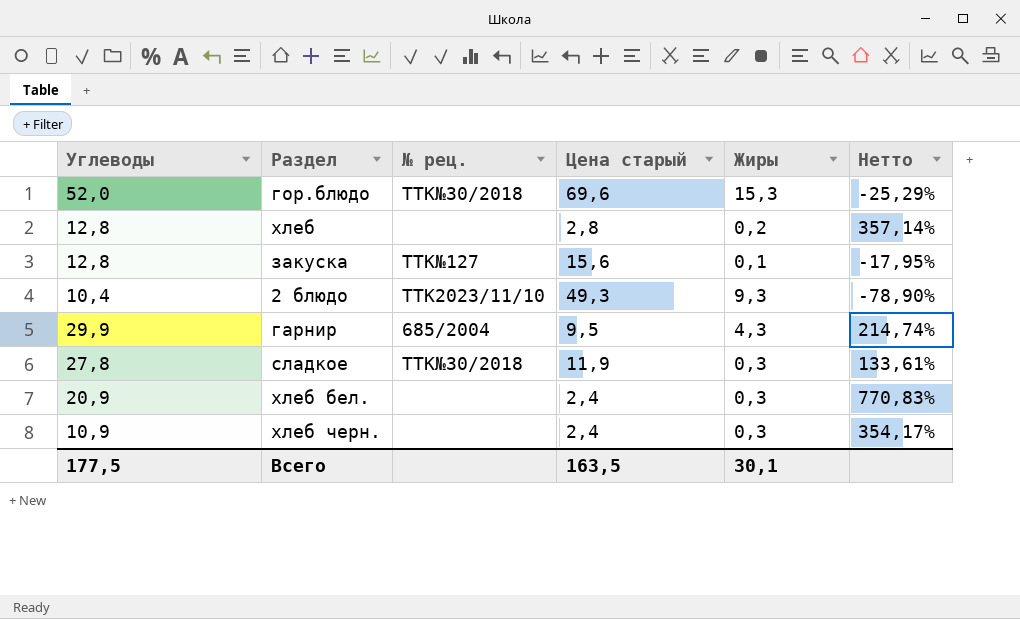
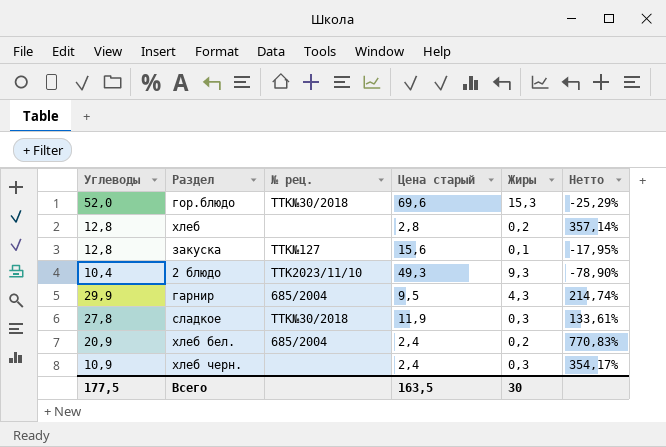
хлеб бел. | № рец.: none -> 685/2004
хлеб бел. | Жиры: 0,3 -> 0,2
Всего | Жиры: 30,1 -> 30

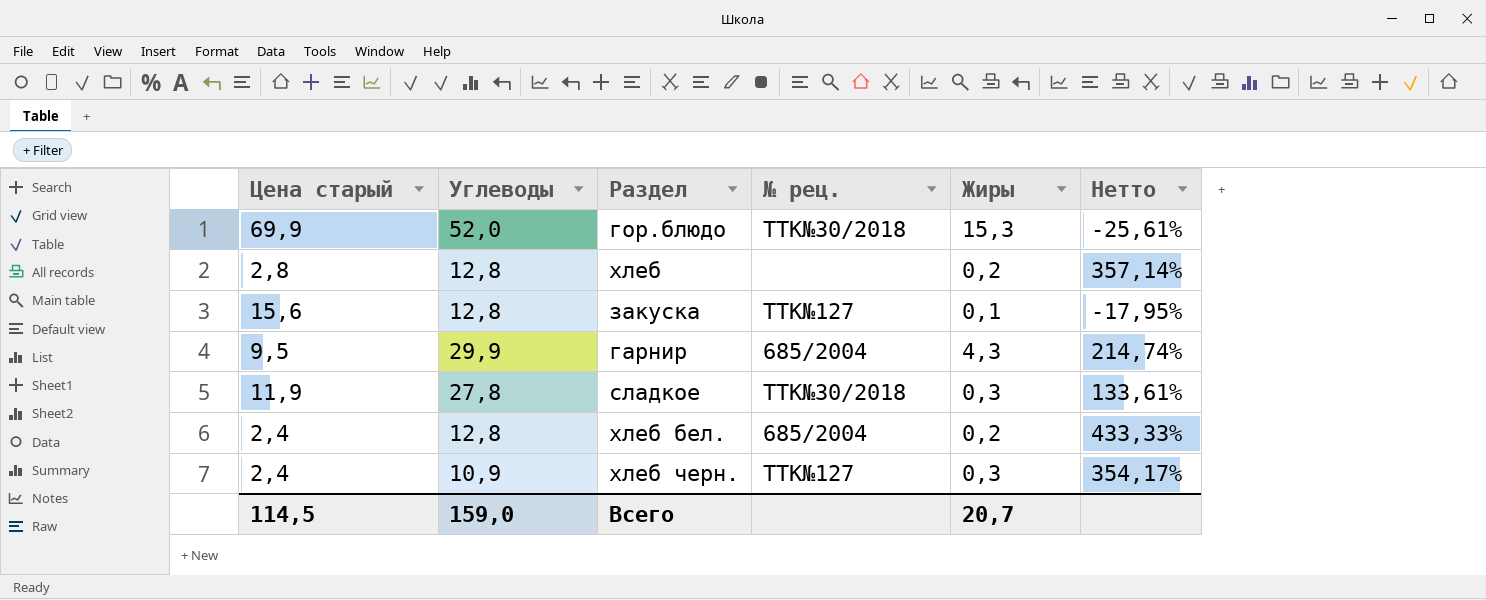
column Цена старый | position: 4 -> 1
row 2 блюдо: 10,4 | ТТК2023/11/10 | 49,3 | 9,3 | -78,90% -> none
гор.блюдо | Цена старый: 69,6 -> 69,9
гор.блюдо | Нетто: -25,29% -> -25,61%
хлеб бел. | Углеводы: 20,9 -> 12,8
хлеб бел. | Нетто: 770,83% -> 433,33%
хлеб черн. | № рец.: none -> ТТК№127
Всего | Цена старый: 163,5 -> 114,5
Всего | Углеводы: 177,5 -> 159,0
Всего | Жиры: 30 -> 20,7

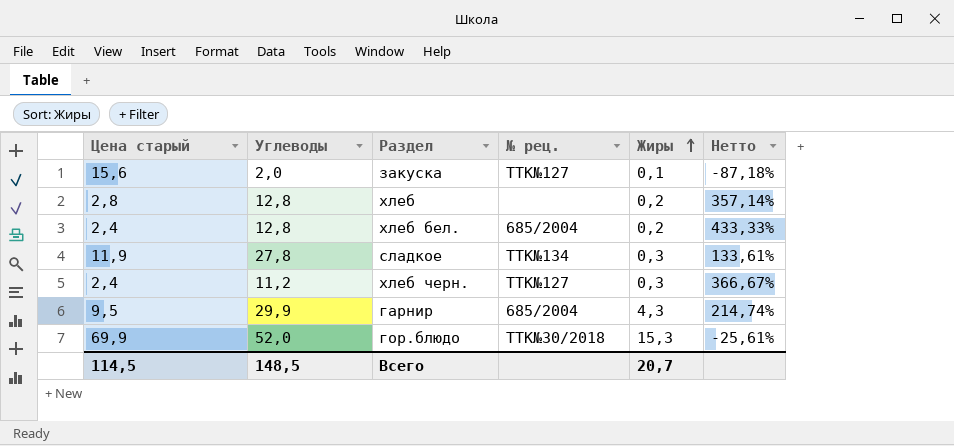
row order: none -> Жиры ascending
закуска | Углеводы: 12,8 -> 2,0
закуска | Нетто: -17,95% -> -87,18%
сладкое | № рец.: ТТК№30/2018 -> ТТК№134
хлеб черн. | Углеводы: 10,9 -> 11,2
хлеб черн. | Нетто: 354,17% -> 366,67%
Всего | Углеводы: 159,0 -> 148,5

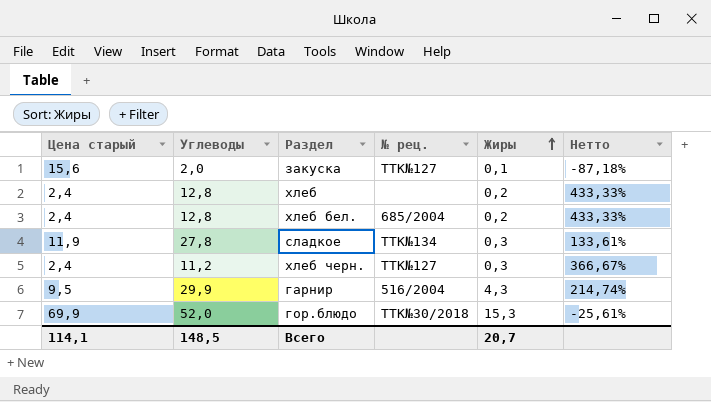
хлеб | Цена старый: 2,8 -> 2,4
хлеб | Нетто: 357,14% -> 433,33%
гарнир | № рец.: 685/2004 -> 516/2004
Всего | Цена старый: 114,5 -> 114,1

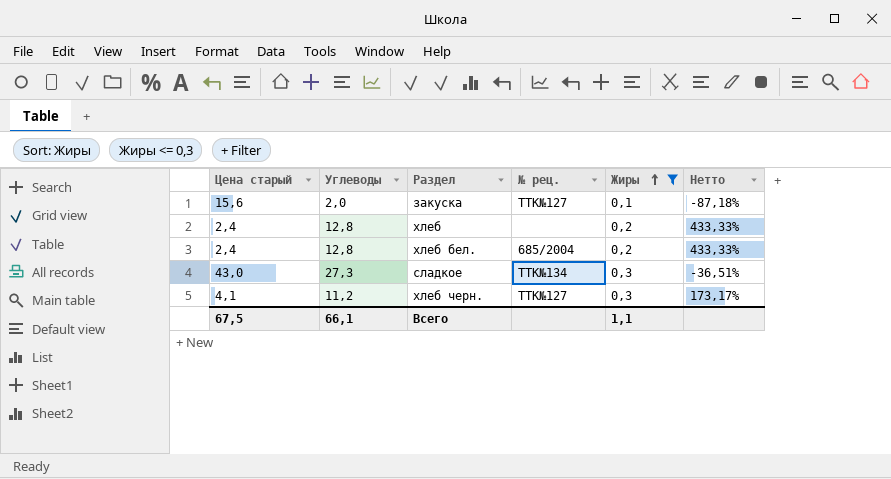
filter: none -> Жиры <= 0,3
сладкое | Цена старый: 11,9 -> 43,0
сладкое | Углеводы: 27,8 -> 27,3
сладкое | Нетто: 133,61% -> -36,51%
хлеб черн. | Цена старый: 2,4 -> 4,1
хлеб черн. | Нетто: 366,67% -> 173,17%
Всего | Цена старый: 114,1 -> 67,5
Всего | Углеводы: 148,5 -> 66,1
Всего | Жиры: 20,7 -> 1,1

